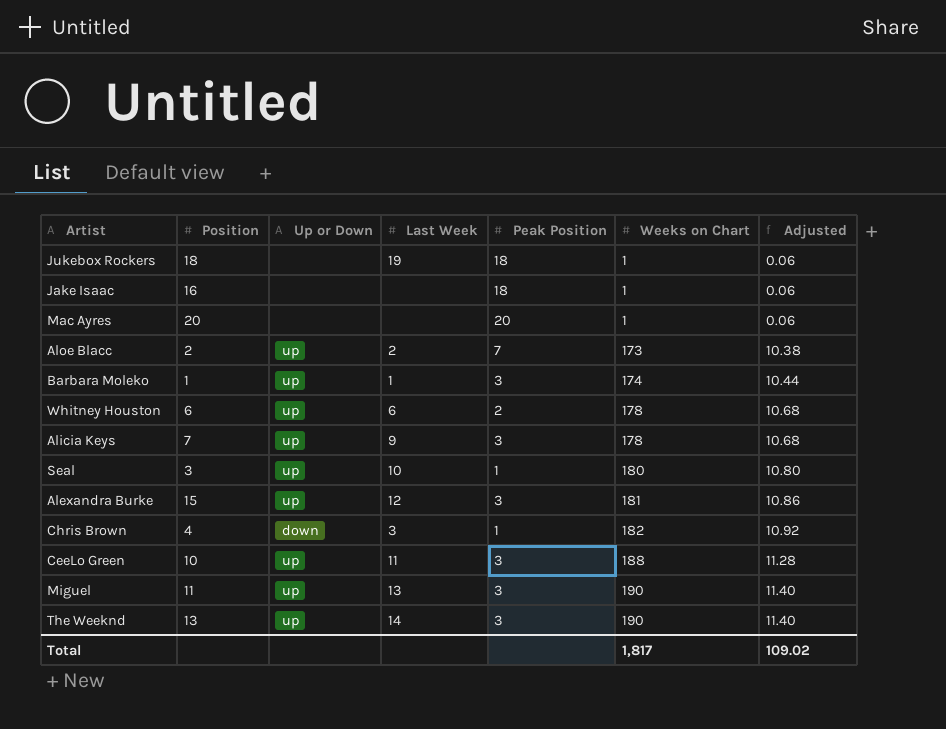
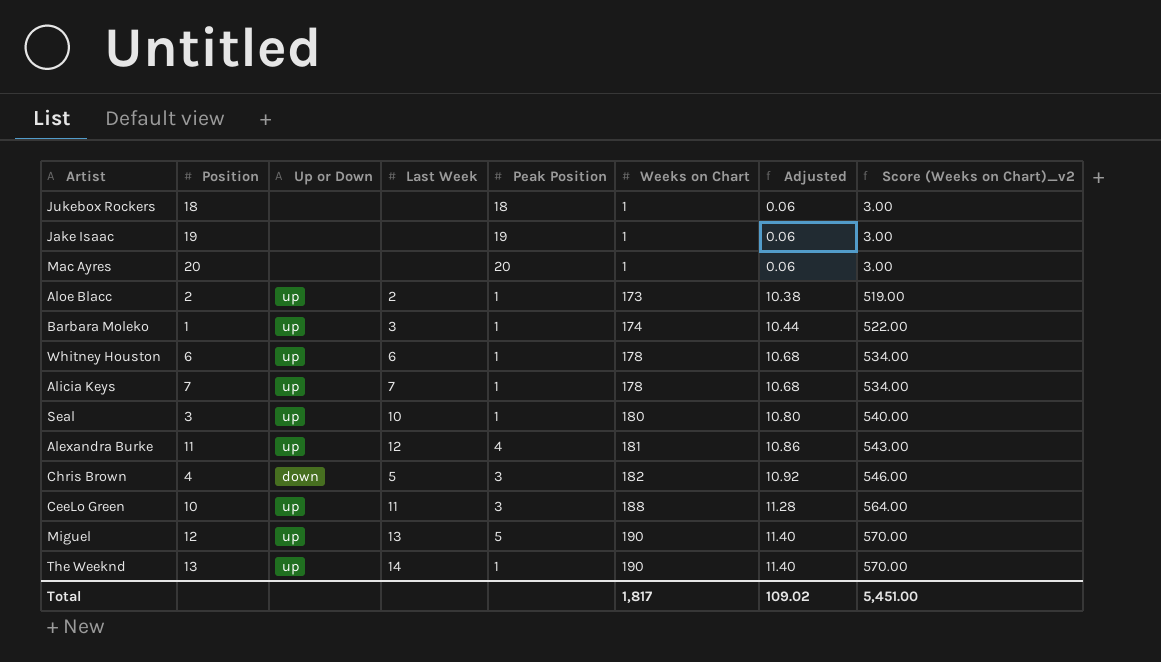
column Score (Weeks on Chart)_v2 | formula: none -> [Weeks on Chart] * 3
Jukebox Rockers | Last Week: 19 -> none
Jake Isaac | Position: 16 -> 19
Jake Isaac | Peak Position: 18 -> 19
Aloe Blacc | Peak Position: 7 -> 1
Barbara Moleko | Last Week: 1 -> 3
Barbara Moleko | Peak Position: 3 -> 1
Whitney Houston | Peak Position: 2 -> 1
Alicia Keys | Last Week: 9 -> 7
Alicia Keys | Peak Position: 3 -> 1
Alexandra Burke | Position: 15 -> 11
Alexandra Burke | Peak Position: 3 -> 4
Chris Brown | Last Week: 3 -> 5
Chris Brown | Peak Position: 1 -> 3
Miguel | Position: 11 -> 12
Miguel | Peak Position: 3 -> 5
The Weeknd | Peak Position: 3 -> 1

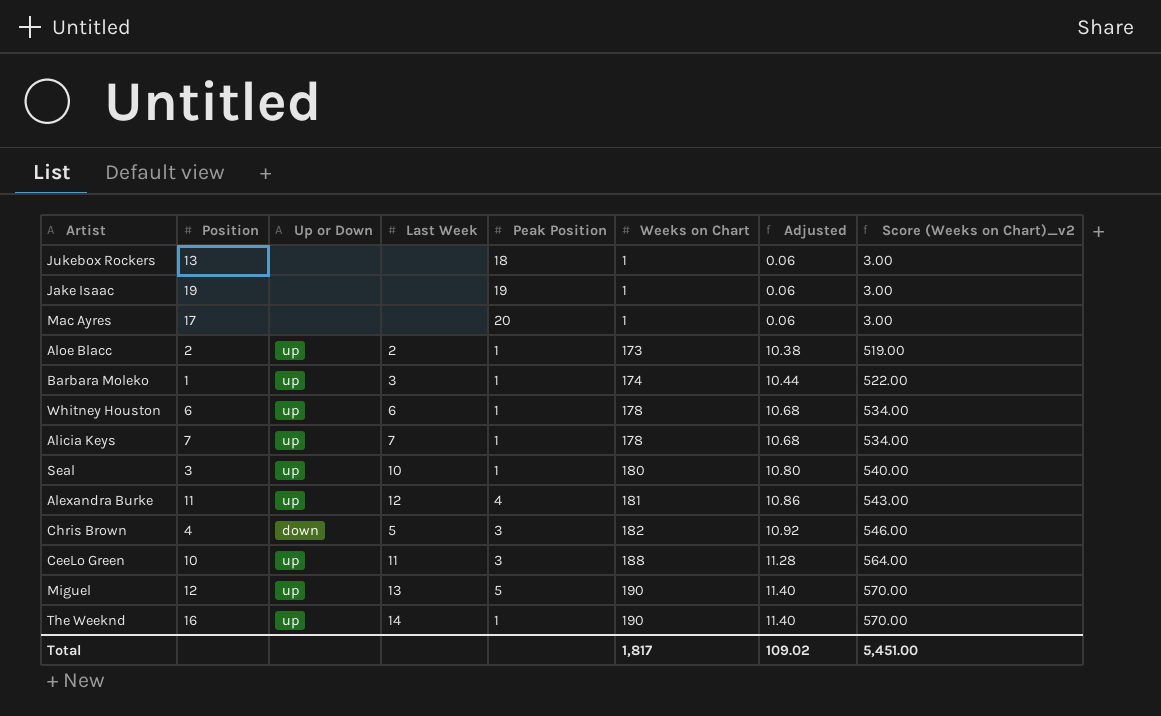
Jukebox Rockers | Position: 18 -> 13
Mac Ayres | Position: 20 -> 17
The Weeknd | Position: 13 -> 16

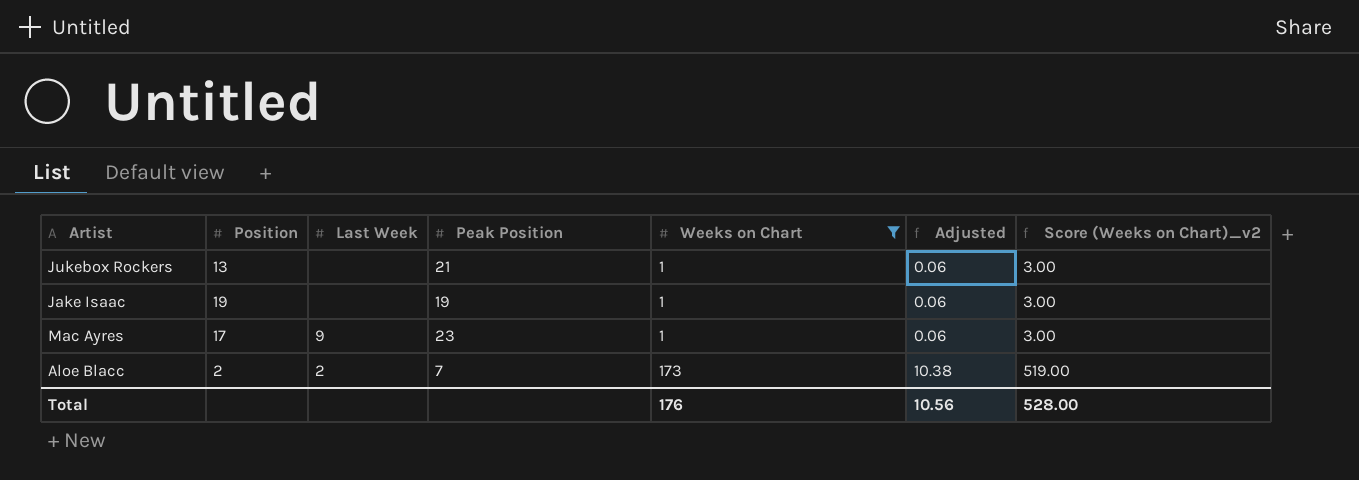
filter: none -> Weeks on Chart <= 173
column Up or Down | position: 3 -> none
Jukebox Rockers | Peak Position: 18 -> 21
Mac Ayres | Last Week: none -> 9
Mac Ayres | Peak Position: 20 -> 23
Aloe Blacc | Peak Position: 1 -> 7
Total | Weeks on Chart: 1,817 -> 176
Total | Adjusted: 109.02 -> 10.56
Total | Score (Weeks on Chart)_v2: 5,451.00 -> 528.00

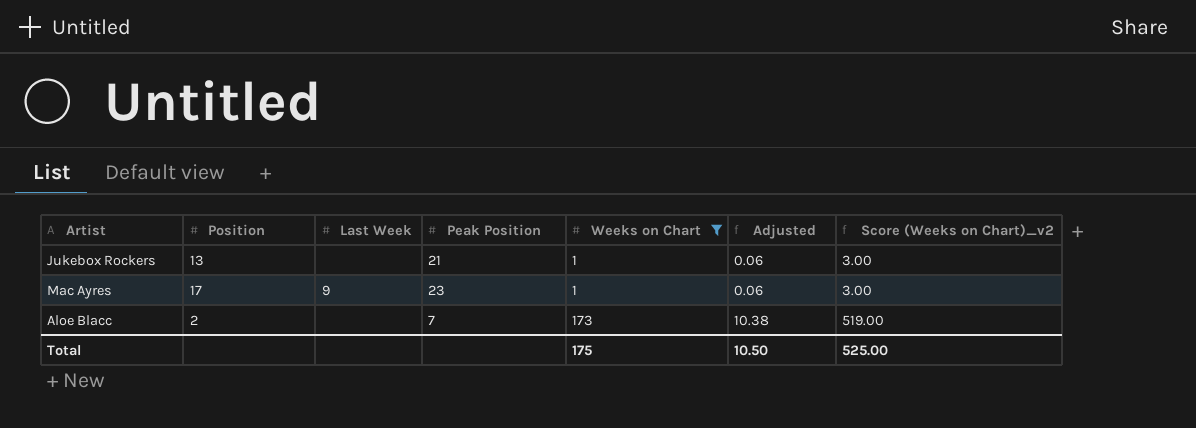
row Jake Isaac: 19 | none | 19 | 1 | 0.06 | 3.00 -> none
Aloe Blacc | Last Week: 2 -> none
Total | Weeks on Chart: 176 -> 175
Total | Adjusted: 10.56 -> 10.50
Total | Score (Weeks on Chart)_v2: 528.00 -> 525.00

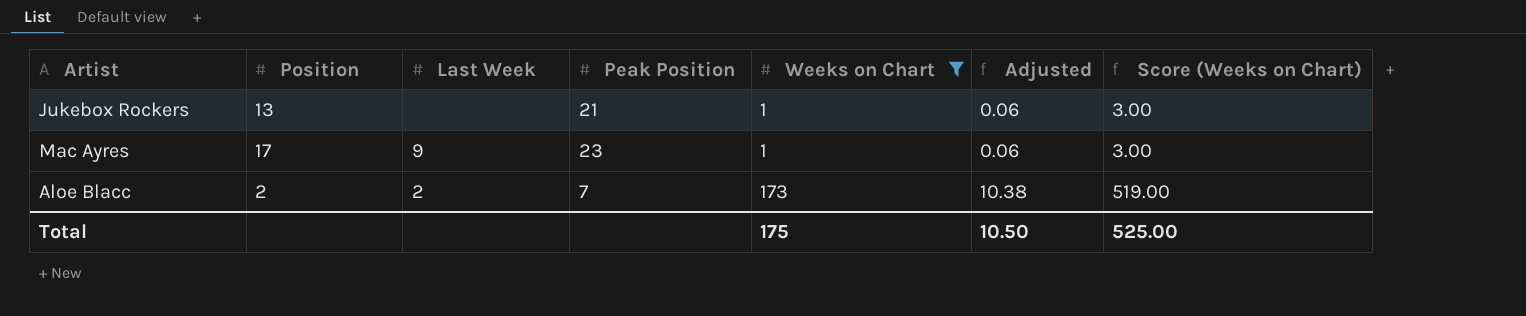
column name: Score (Weeks on Chart)_v2 -> Score (Weeks on Chart)
Aloe Blacc | Last Week: none -> 2

